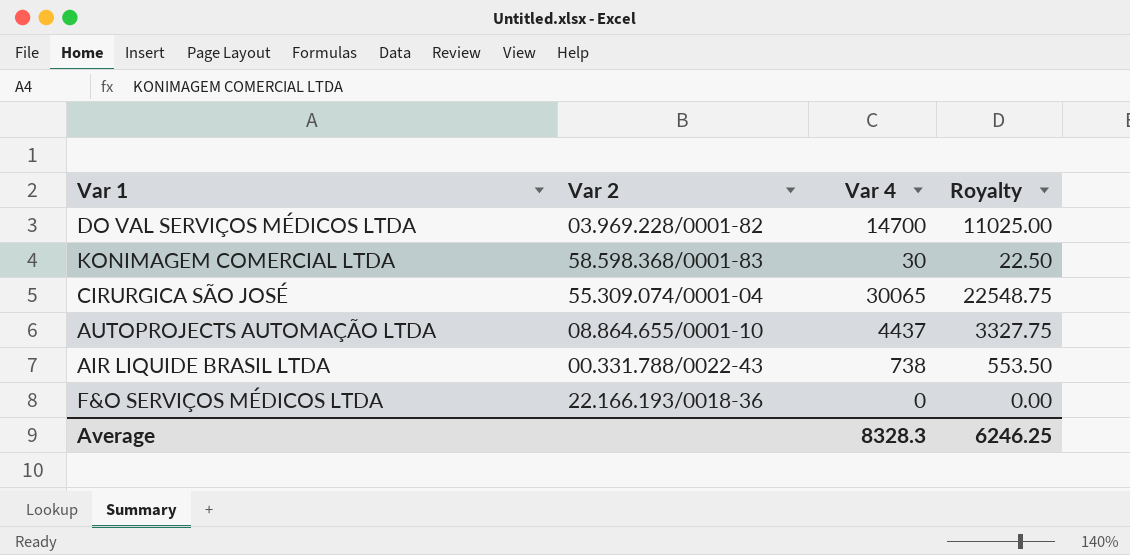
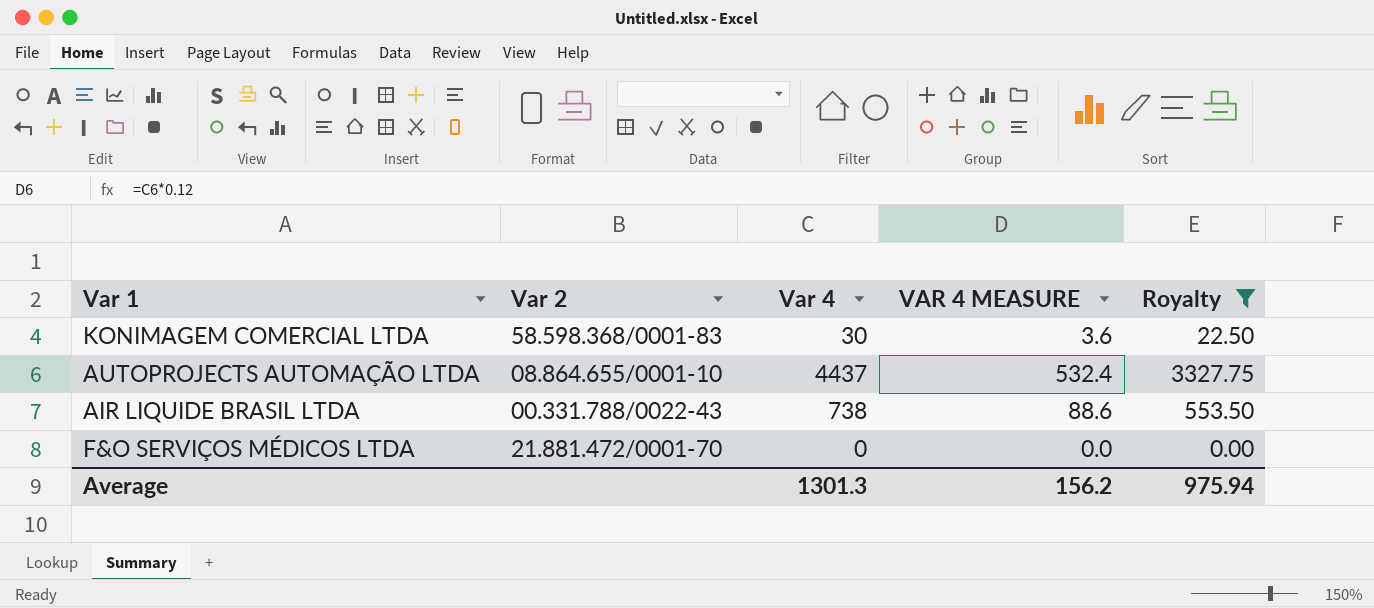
filter: none -> Royalty <= 3327.75
column VAR 4 MEASURE | formula: none -> [Var 4] * 0.12
F&O SERVIÇOS MÉDICOS LTDA | Var 2: 22.166.193/0018-36 -> 21.881.472/0001-70
Average | Var 4: 8328.3 -> 1301.3
Average | Royalty: 6246.25 -> 975.94

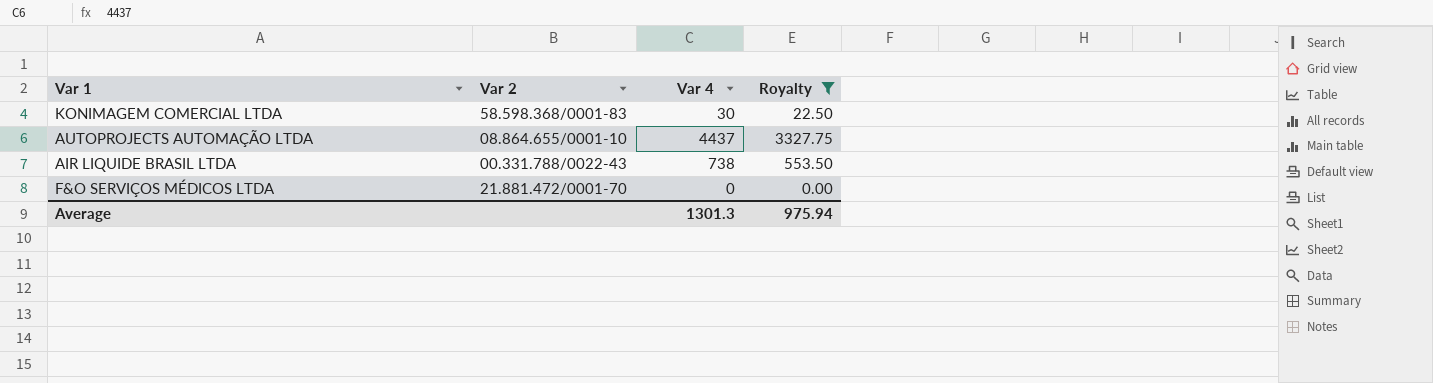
column VAR 4 MEASURE | formula: [Var 4] * 0.12 -> none

